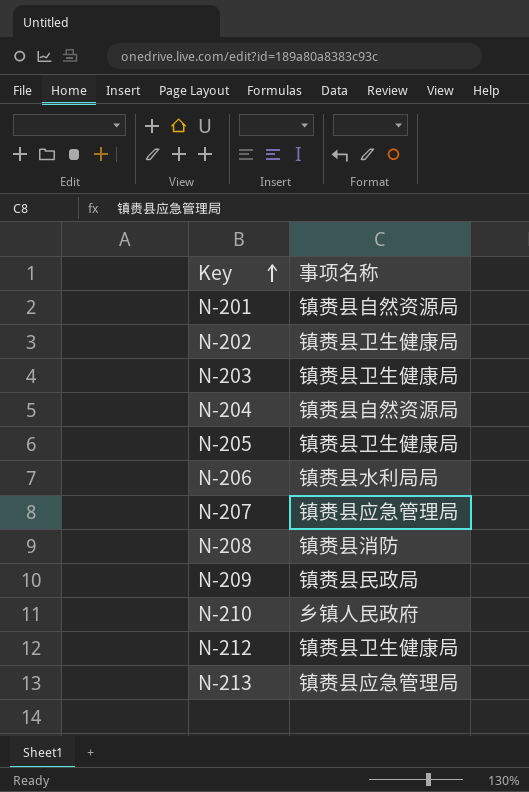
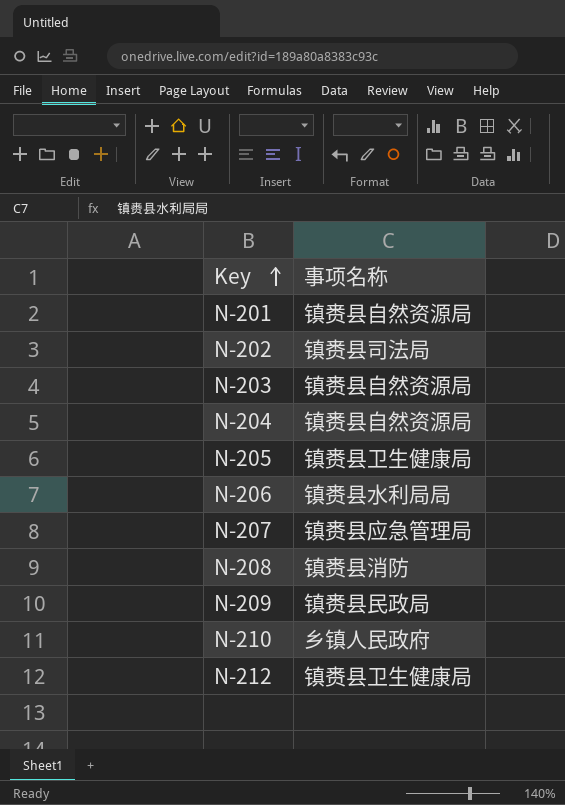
row N-213: 镇赉县应急管理局 -> none
N-202 | 事项名称: 镇赉县卫生健康局 -> 镇赉县司法局
N-203 | 事项名称: 镇赉县卫生健康局 -> 镇赉县自然资源局

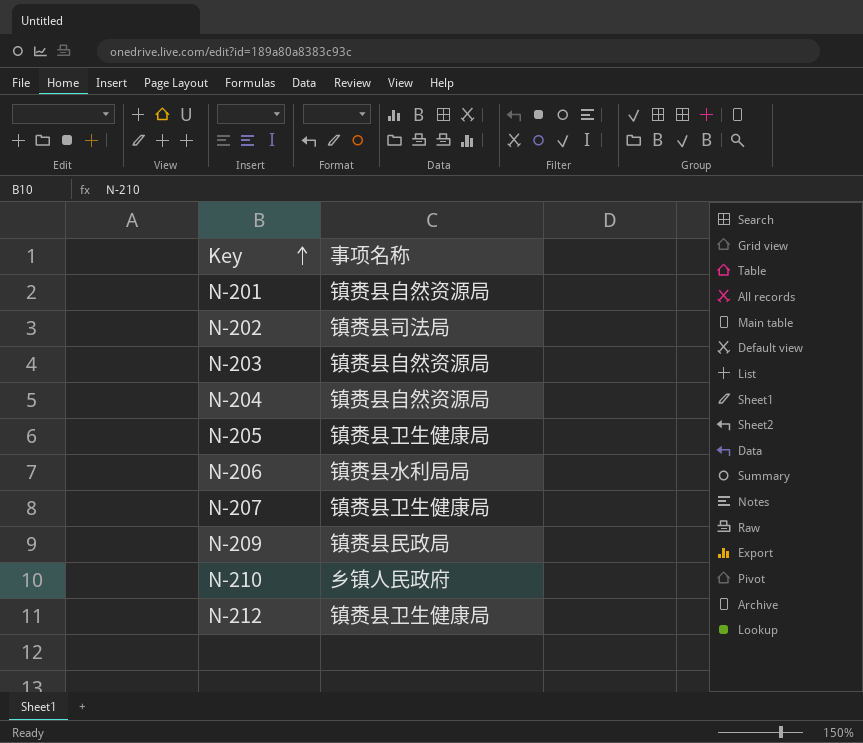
row N-208: 镇赉县消防 -> none
N-207 | 事项名称: 镇赉县应急管理局 -> 镇赉县卫生健康局

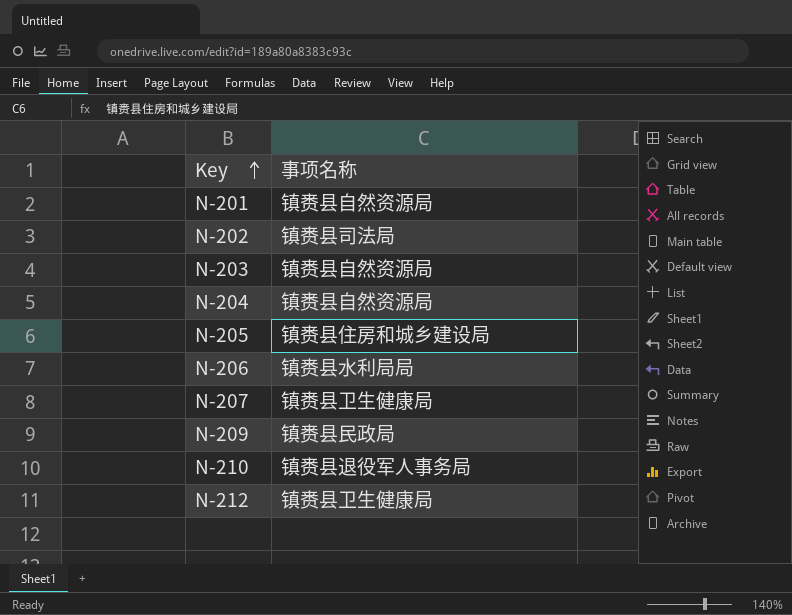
N-205 | 事项名称: 镇赉县卫生健康局 -> 镇赉县住房和城乡建设局
N-210 | 事项名称: 乡镇人民政府 -> 镇赉县退役军人事务局

